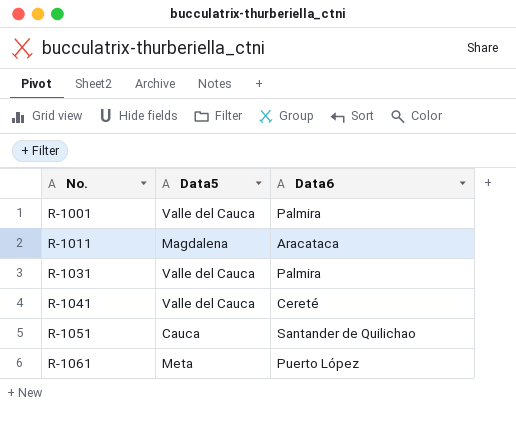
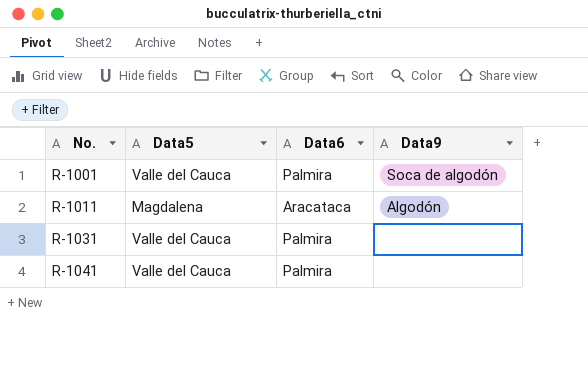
column Data9 | position: none -> 4
row R-1051: Cauca | Santander de Quilichao -> none
row R-1061: Meta | Puerto López -> none
R-1041 | Data6: Cereté -> Palmira

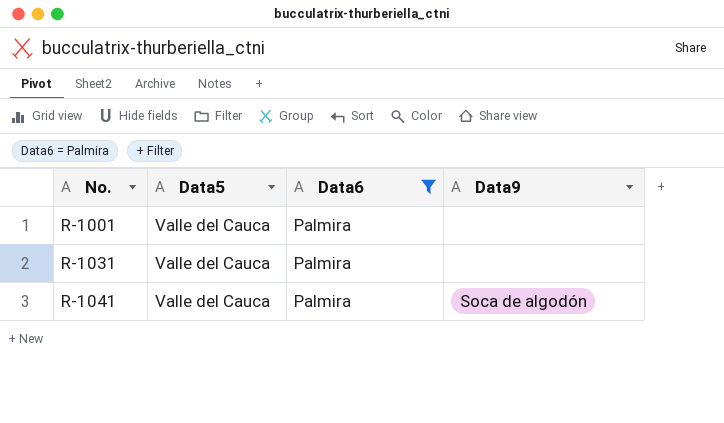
filter: none -> Data6 = Palmira
R-1001 | Data9: Soca de algodón -> none
R-1041 | Data9: none -> Soca de algodón

